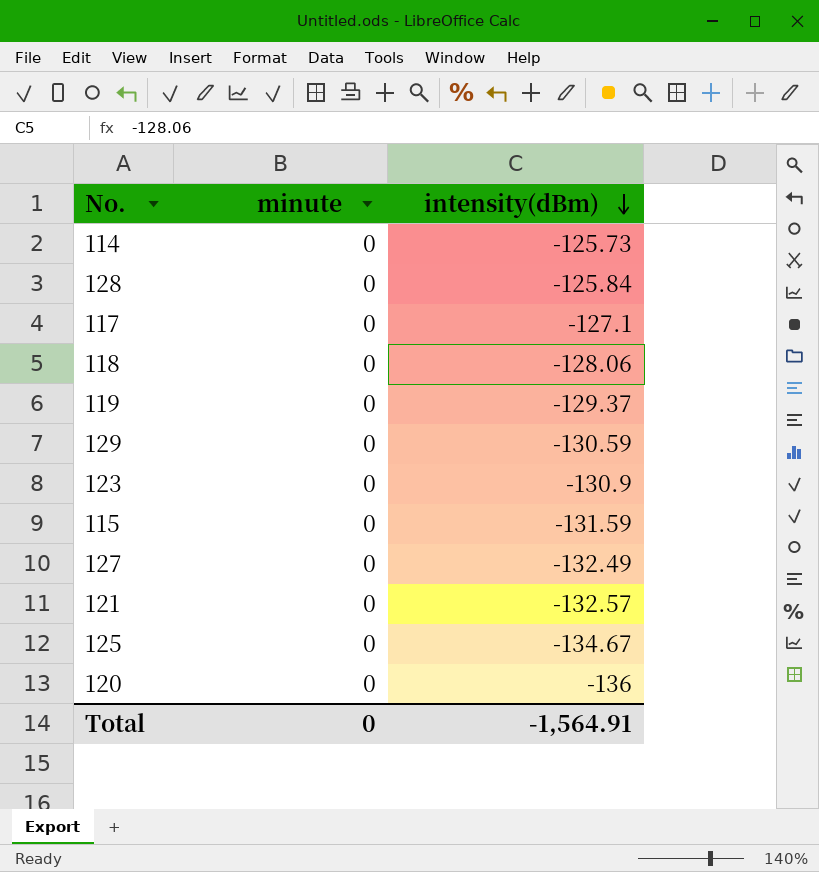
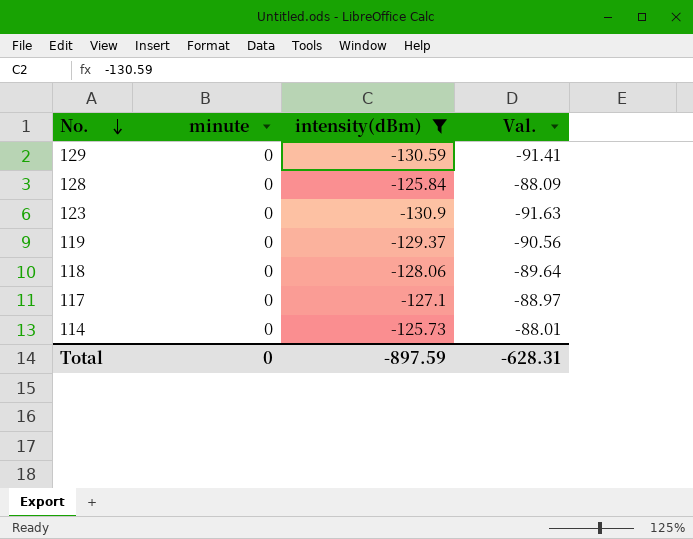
filter: none -> intensity(dBm) >= -130.9
row order: intensity(dBm) descending -> No. descending
column Val. | formula: none -> [intensity(dBm)] * 0.7
Total | intensity(dBm): -1,564.91 -> -897.59

